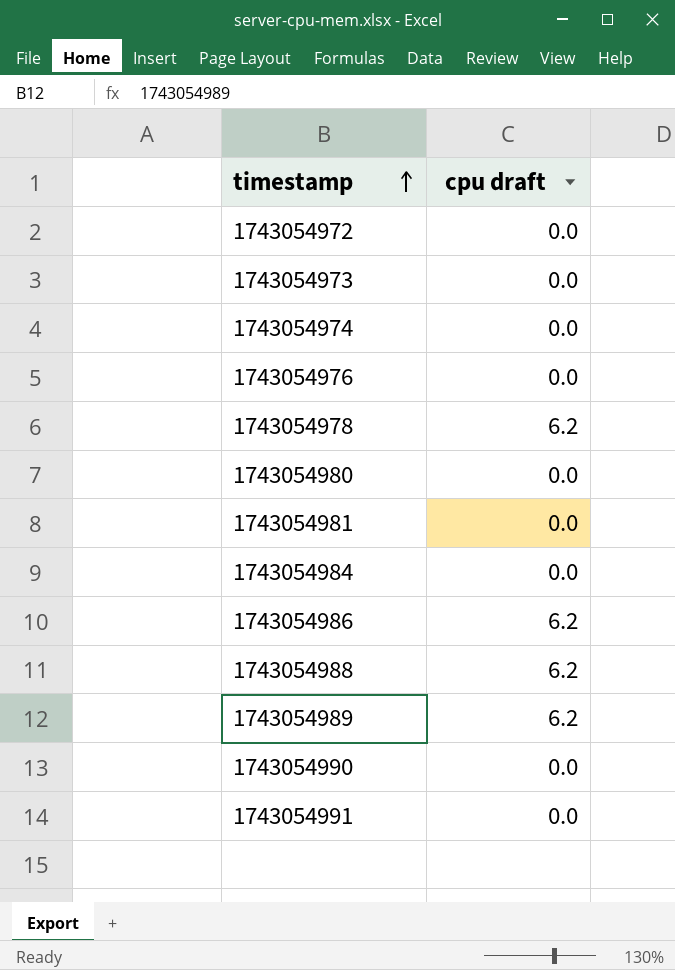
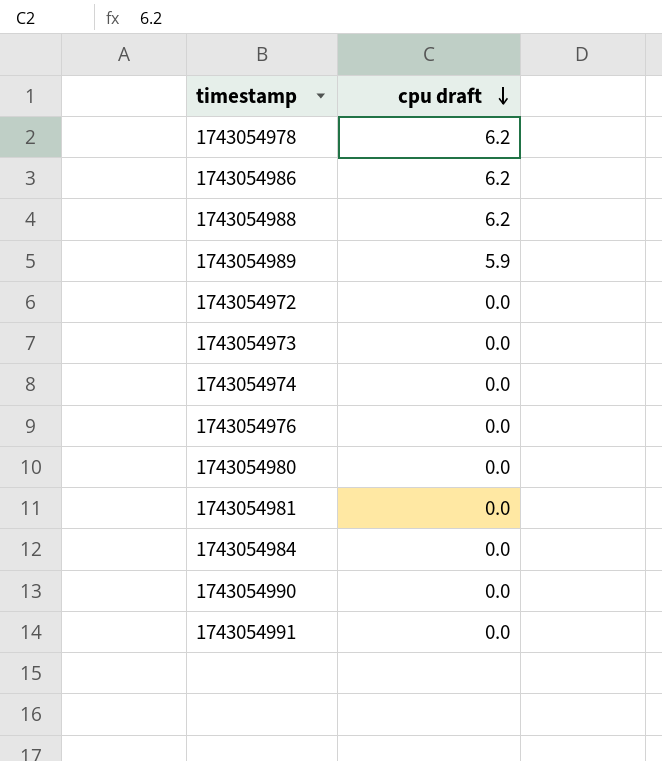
row order: timestamp ascending -> cpu draft descending
1743054989 | cpu draft: 6.2 -> 5.9

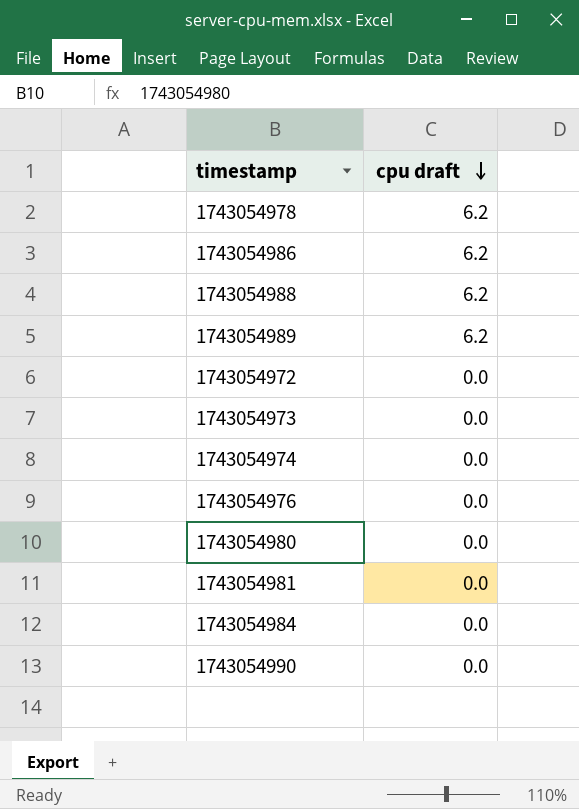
row 1743054991: 0.0 -> none
1743054989 | cpu draft: 5.9 -> 6.2

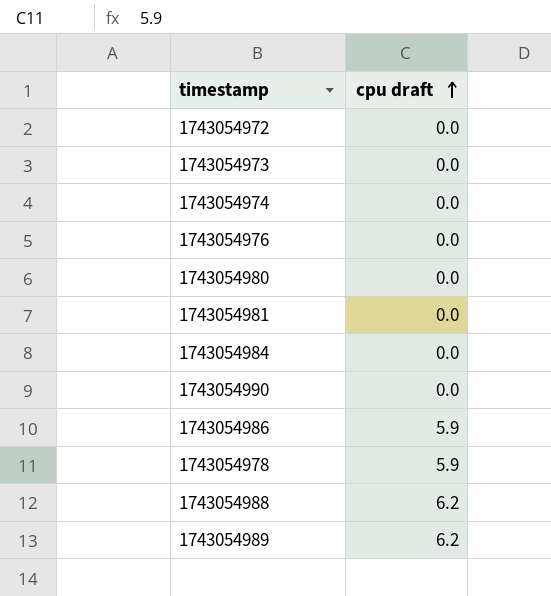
row order: cpu draft descending -> cpu draft ascending
1743054986 | cpu draft: 6.2 -> 5.9
1743054978 | cpu draft: 6.2 -> 5.9

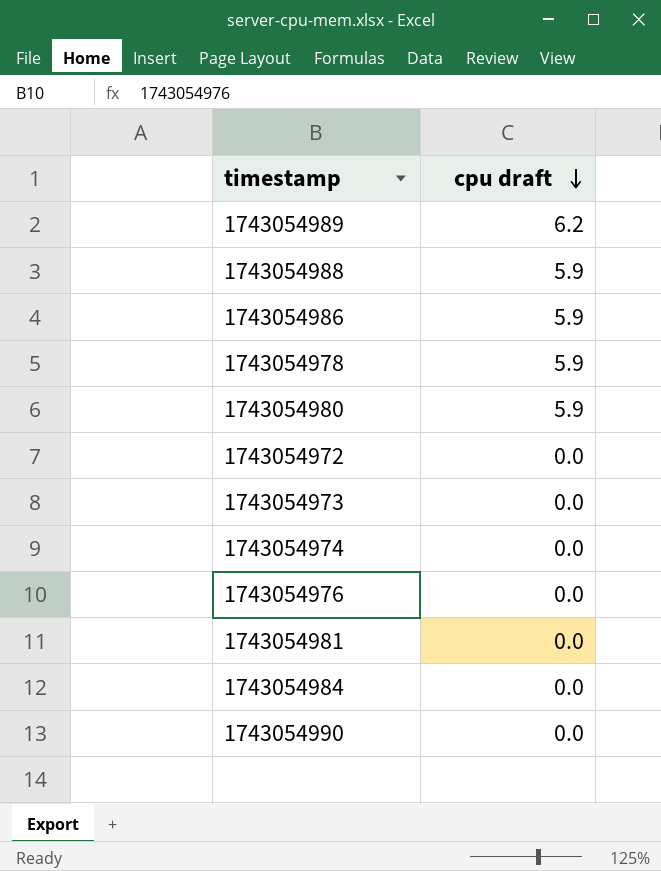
row order: cpu draft ascending -> cpu draft descending
1743054988 | cpu draft: 6.2 -> 5.9
1743054980 | cpu draft: 0.0 -> 5.9

